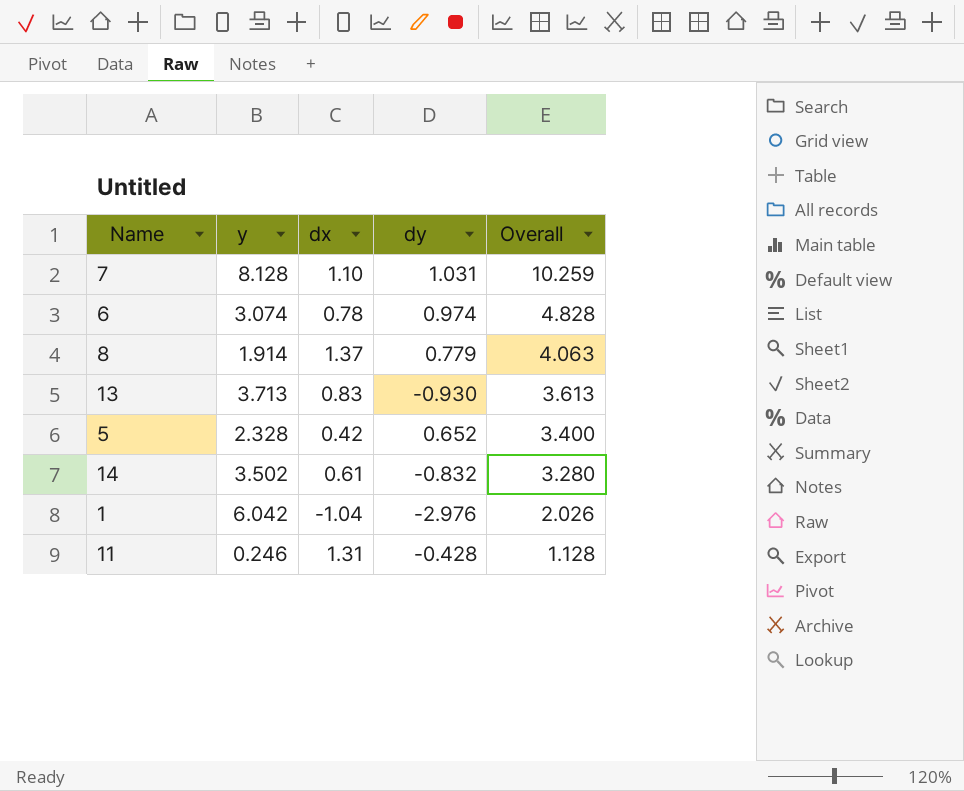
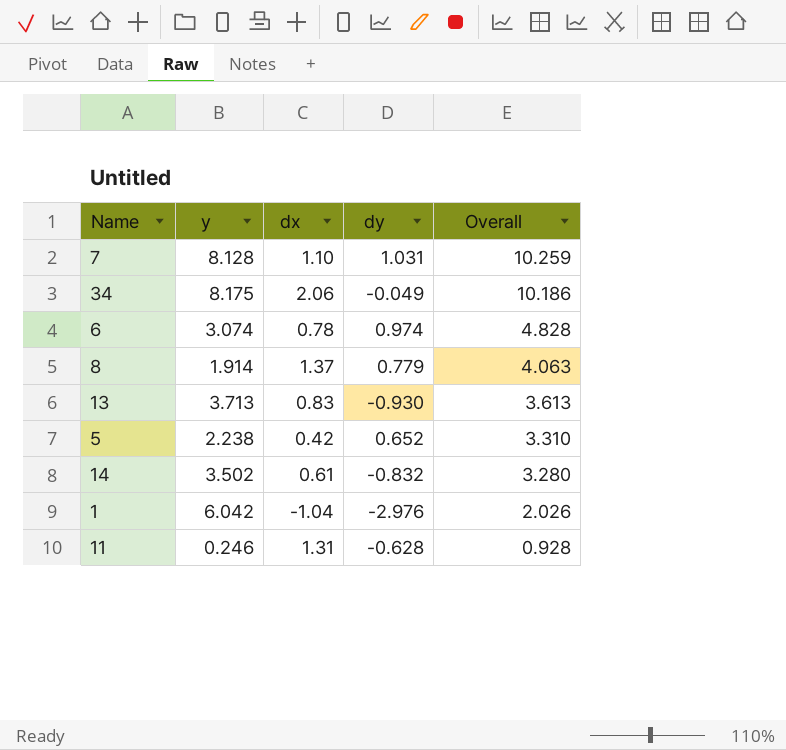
row 34: none -> 8.175 | 2.06 | -0.049 | 10.186
5 | y: 2.328 -> 2.238
5 | Overall: 3.400 -> 3.310
11 | dy: -0.428 -> -0.628
11 | Overall: 1.128 -> 0.928

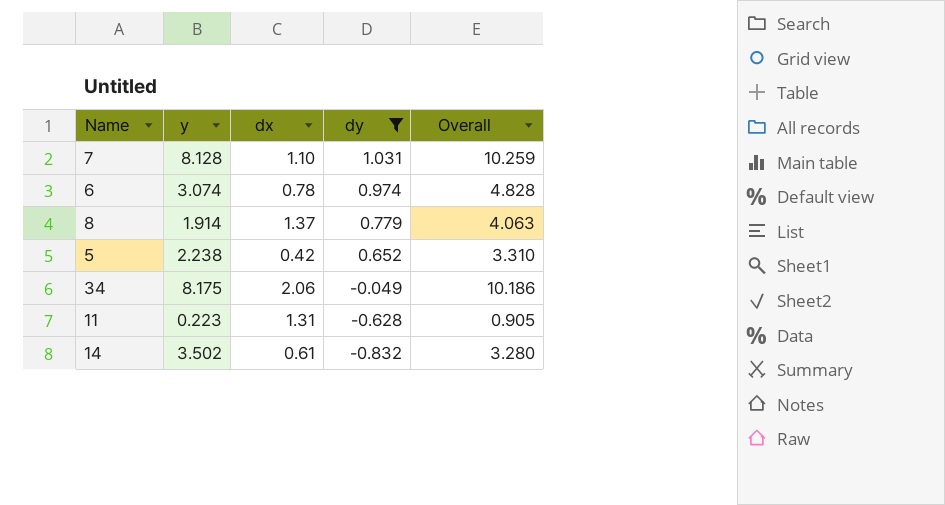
filter: none -> dy >= -0.832
row order: Overall descending -> dy descending
11 | y: 0.246 -> 0.223
11 | Overall: 0.928 -> 0.905

